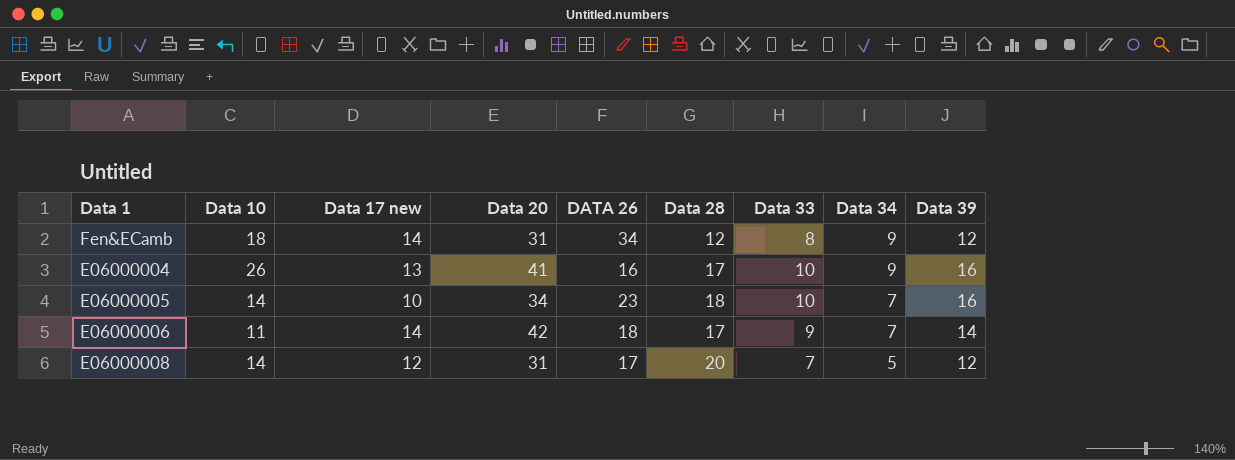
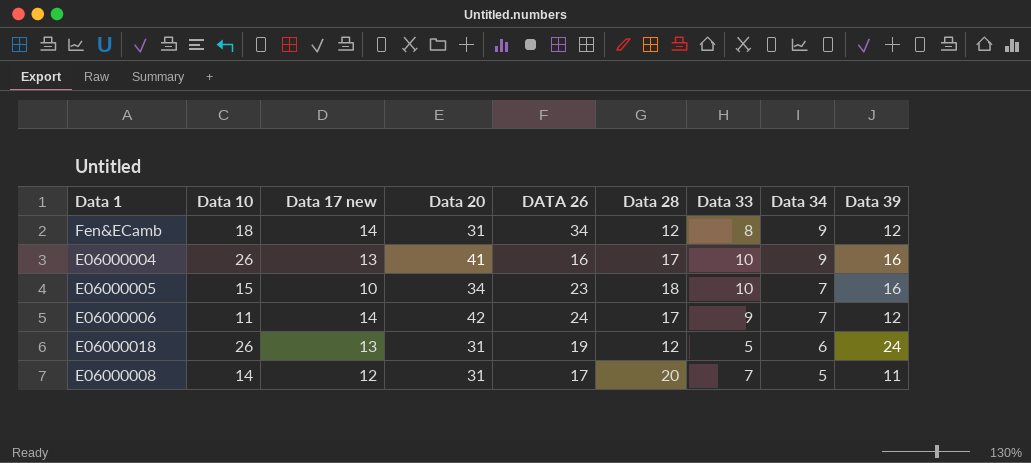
E06000005 | Data 10: 14 -> 15
E06000006 | DATA 26: 18 -> 24
E06000006 | Data 39: 14 -> 12
row E06000018: none -> 26 | 13 | 31 | 19 | 12 | 5 | 6 | 24
E06000008 | Data 39: 12 -> 11

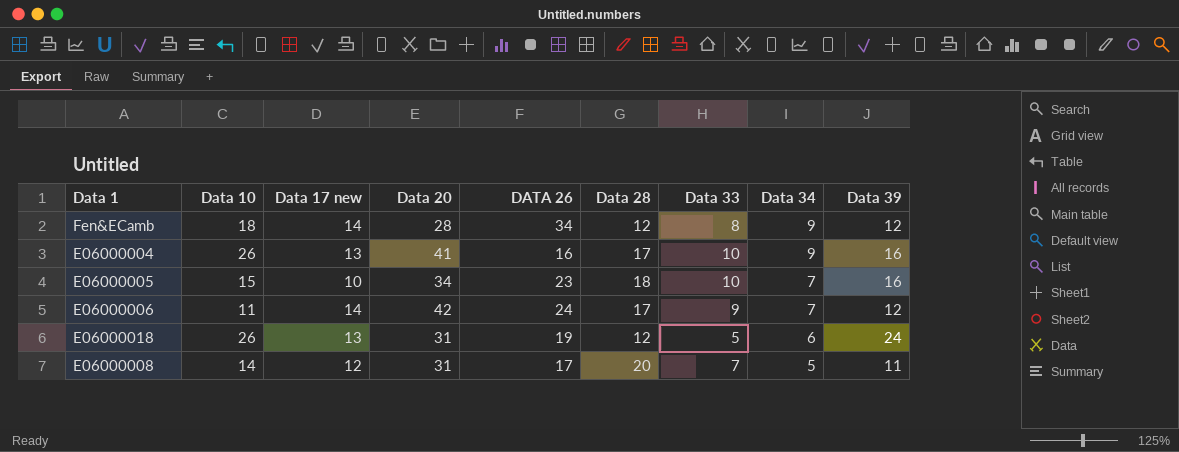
Fen&ECamb | Data 20: 31 -> 28

